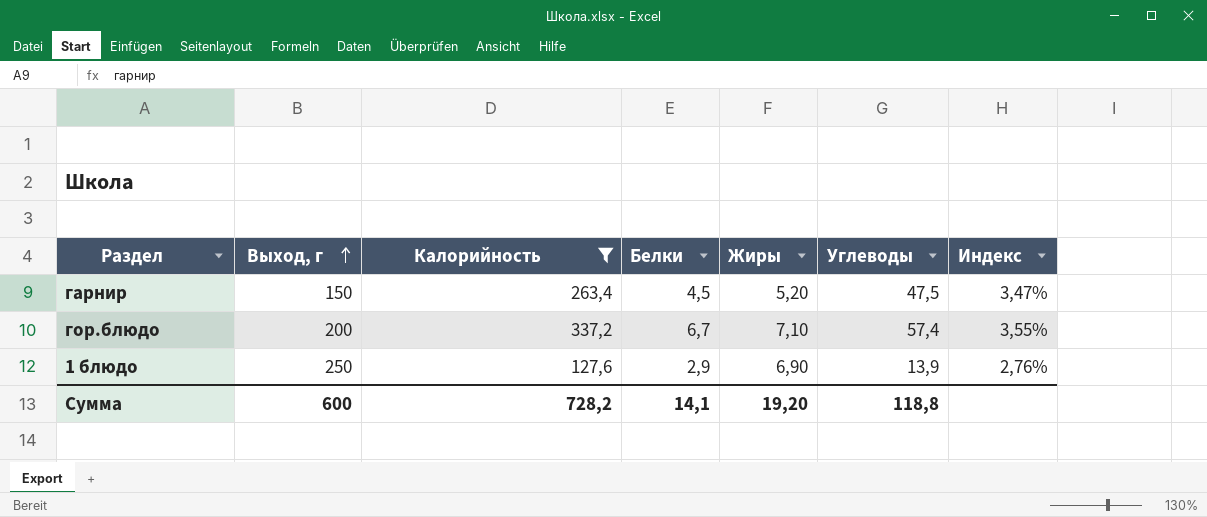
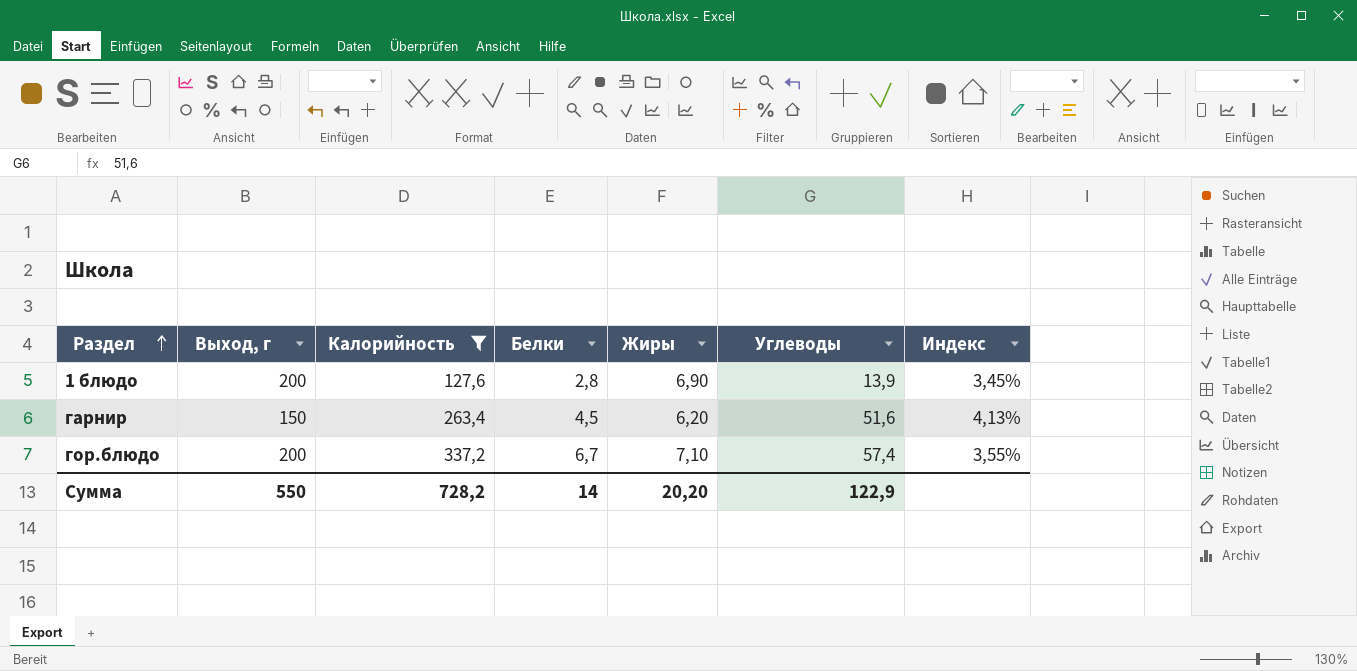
row order: Выход, г ascending -> Раздел ascending
1 блюдо | Выход, г: 250 -> 200
1 блюдо | Белки: 2,9 -> 2,8
1 блюдо | Индекс: 2,76% -> 3,45%
гарнир | Жиры: 5,20 -> 6,20
гарнир | Углеводы: 47,5 -> 51,6
гарнир | Индекс: 3,47% -> 4,13%
Сумма | Выход, г: 600 -> 550
Сумма | Белки: 14,1 -> 14
Сумма | Жиры: 19,20 -> 20,20
Сумма | Углеводы: 118,8 -> 122,9

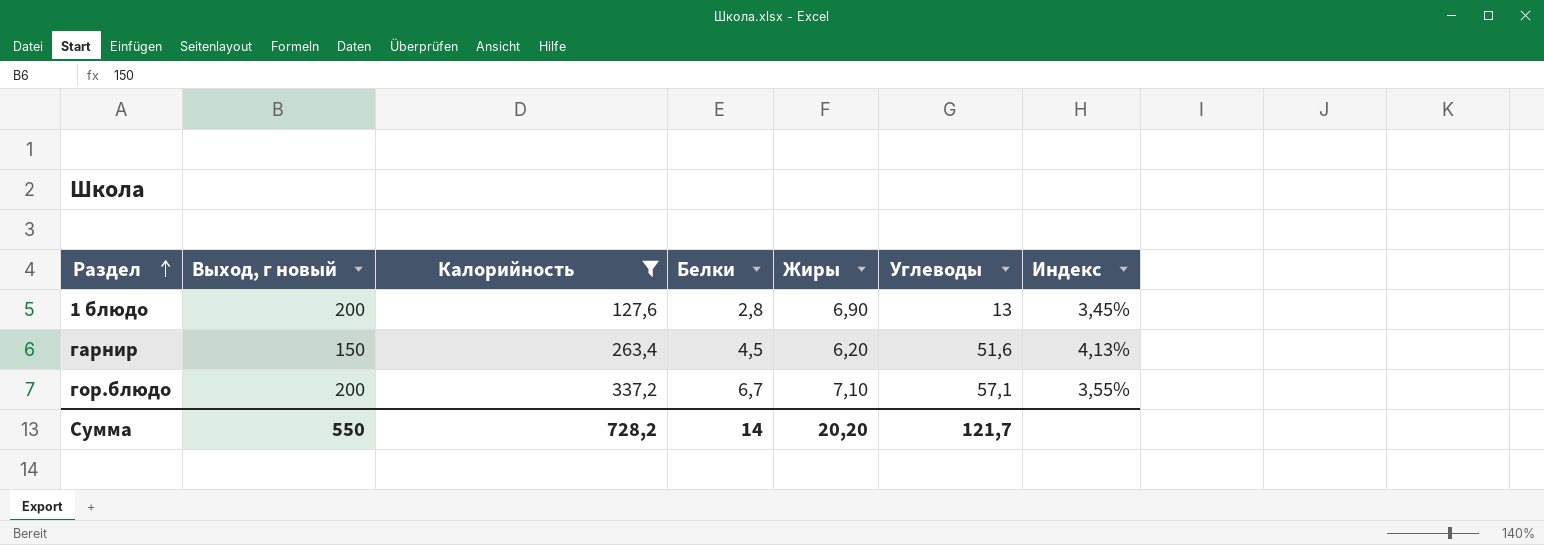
column name: Выход, г -> Выход, г новый
1 блюдо | Углеводы: 13,9 -> 13
гор.блюдо | Углеводы: 57,4 -> 57,1
Сумма | Углеводы: 122,9 -> 121,7

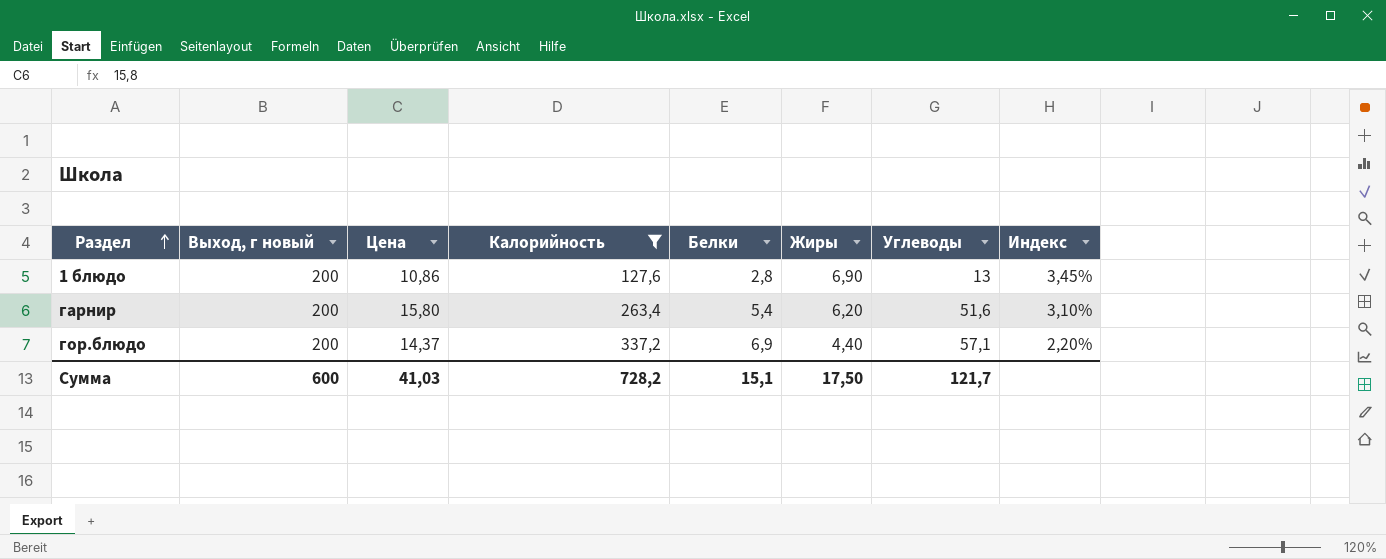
column Цена | position: none -> 3
гарнир | Выход, г новый: 150 -> 200
гарнир | Белки: 4,5 -> 5,4
гарнир | Индекс: 4,13% -> 3,10%
гор.блюдо | Белки: 6,7 -> 6,9
гор.блюдо | Жиры: 7,10 -> 4,40
гор.блюдо | Индекс: 3,55% -> 2,20%
Сумма | Выход, г новый: 550 -> 600
Сумма | Белки: 14 -> 15,1
Сумма | Жиры: 20,20 -> 17,50

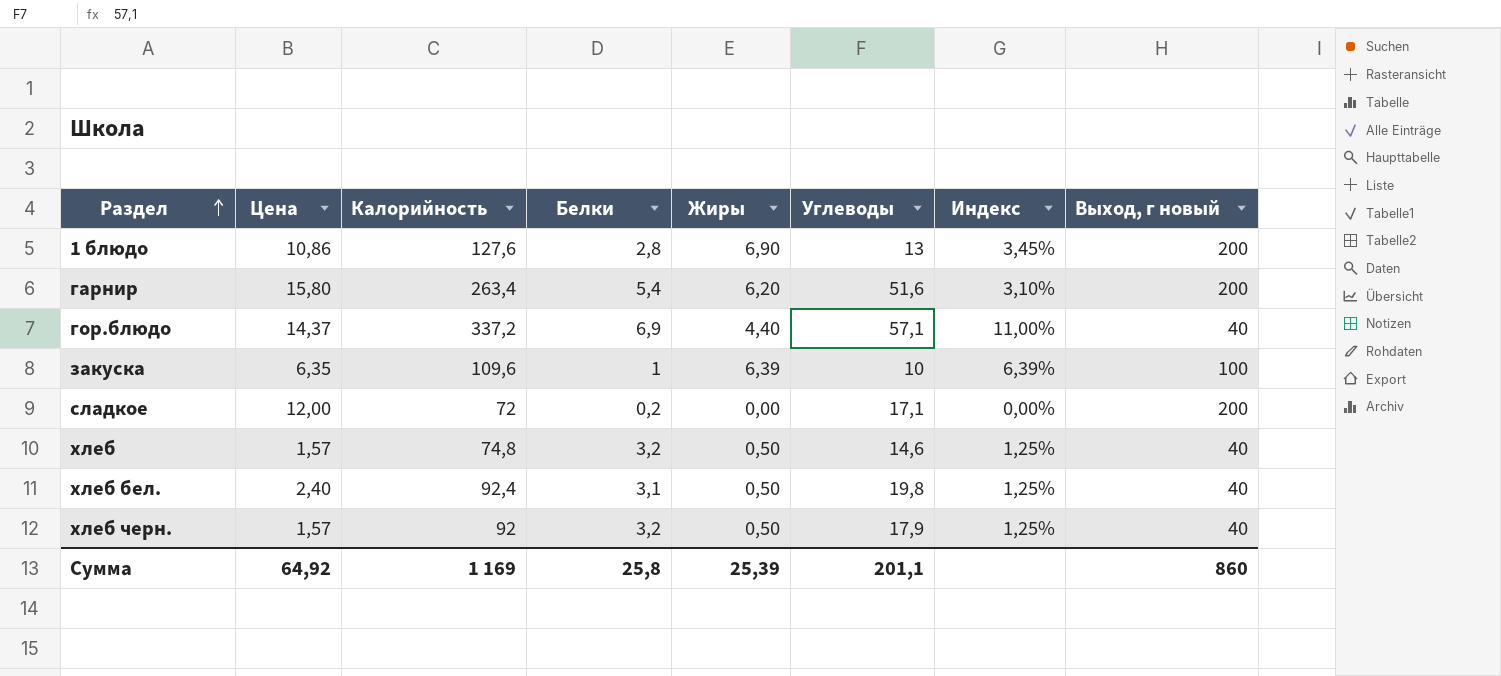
filter: Калорийность >= 127,6 -> none
column Выход, г новый | position: 2 -> 8
гор.блюдо | Индекс: 2,20% -> 11,00%
гор.блюдо | Выход, г новый: 200 -> 40
Сумма | Цена: 41,03 -> 64,92
Сумма | Калорийность: 728,2 -> 1 169
Сумма | Белки: 15,1 -> 25,8
Сумма | Жиры: 17,50 -> 25,39
Сумма | Углеводы: 121,7 -> 201,1
Сумма | Выход, г новый: 600 -> 860

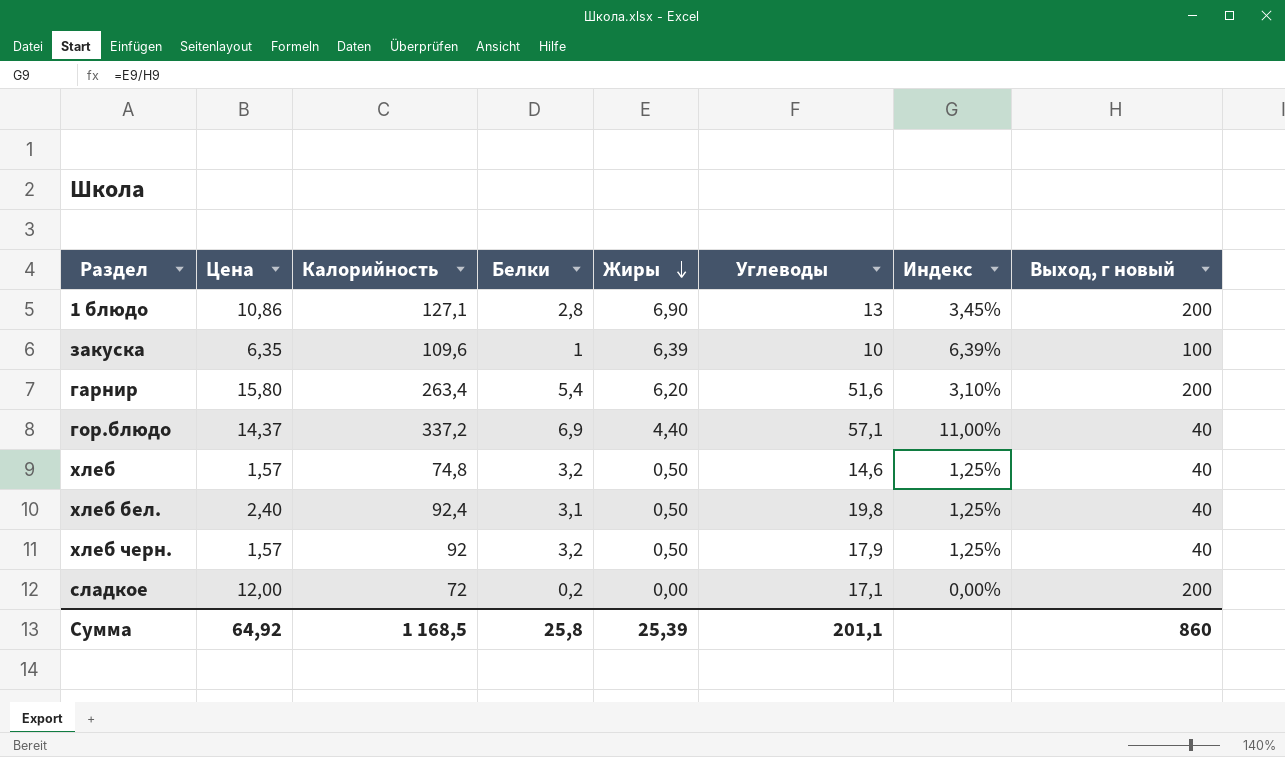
row order: Раздел ascending -> Жиры descending
1 блюдо | Калорийность: 127,6 -> 127,1
Сумма | Калорийность: 1 169 -> 1 168,5

